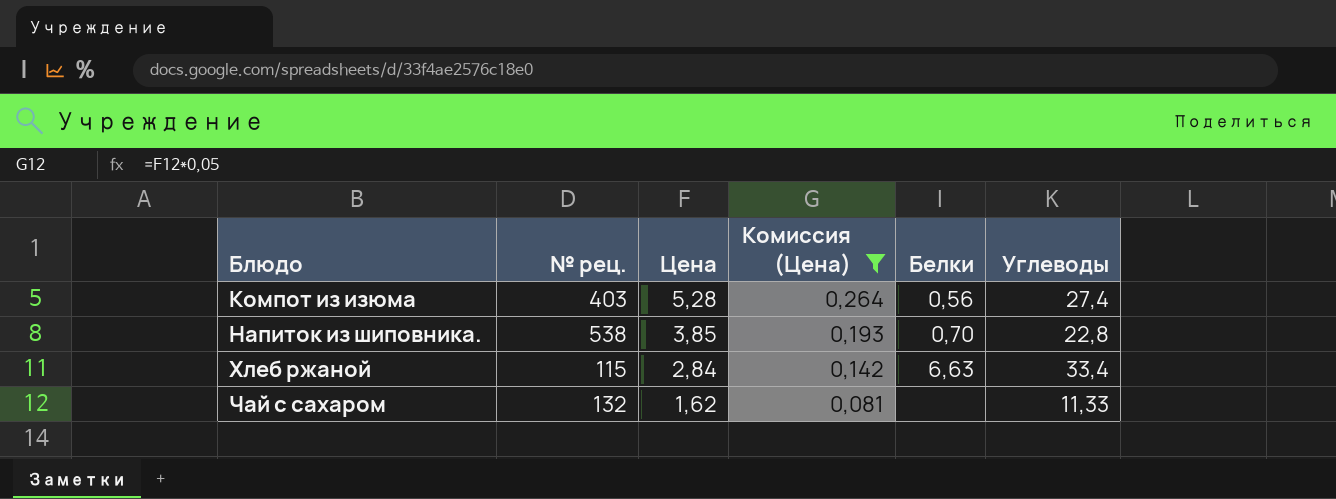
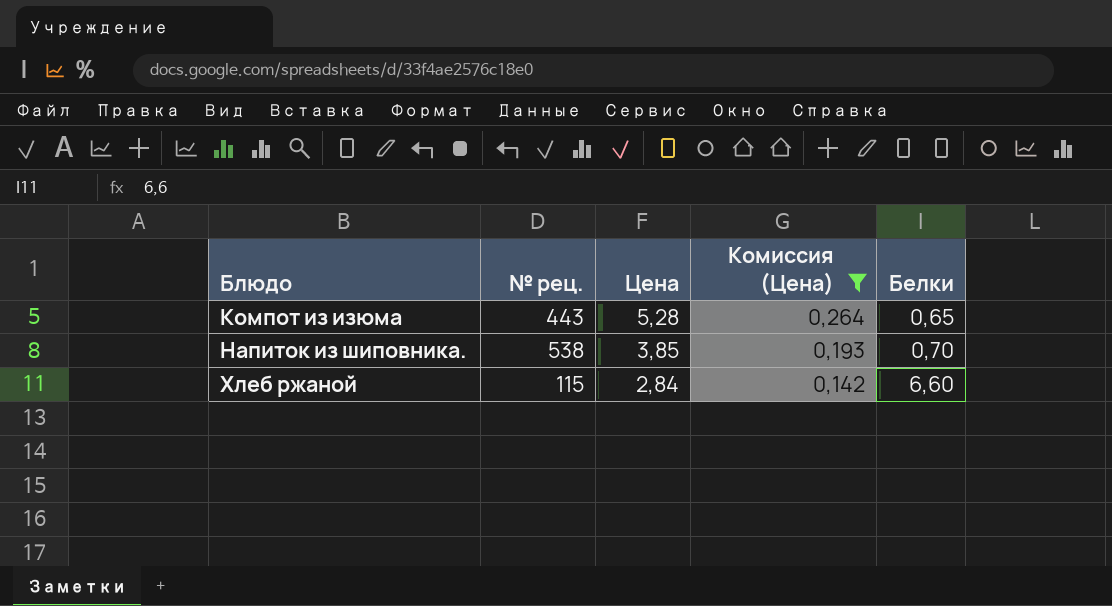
column Углеводы | position: 6 -> none
row Чай с сахаром: 132 | 1,62 | 0,081 | none | 11,33 -> none
Компот из изюма | № рец.: 403 -> 443
Компот из изюма | Белки: 0,56 -> 0,65
Хлеб ржаной | Белки: 6,63 -> 6,60

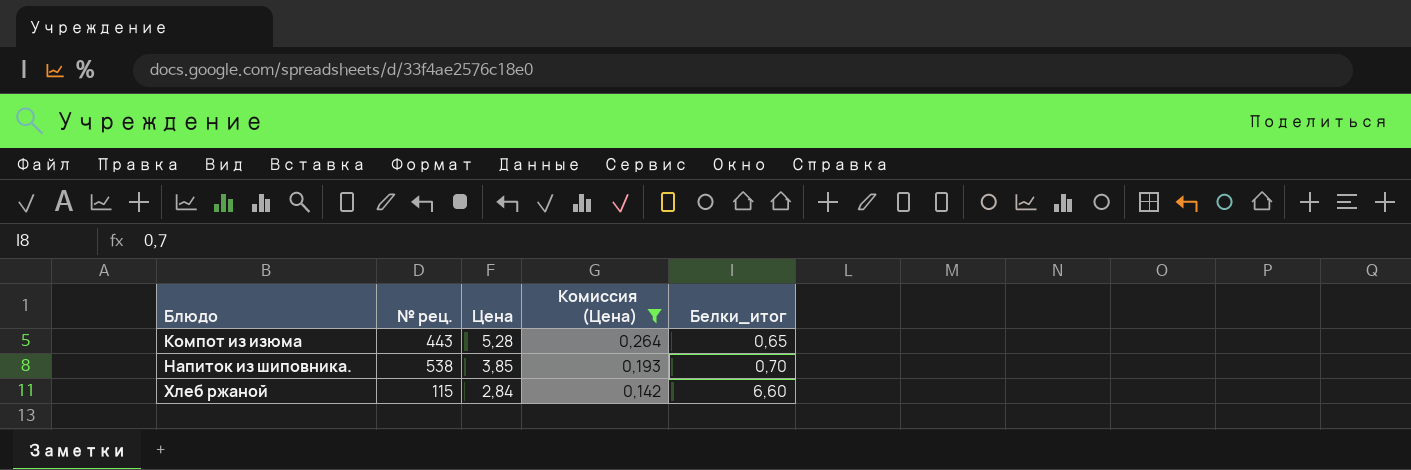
column name: Белки -> Белки_итог

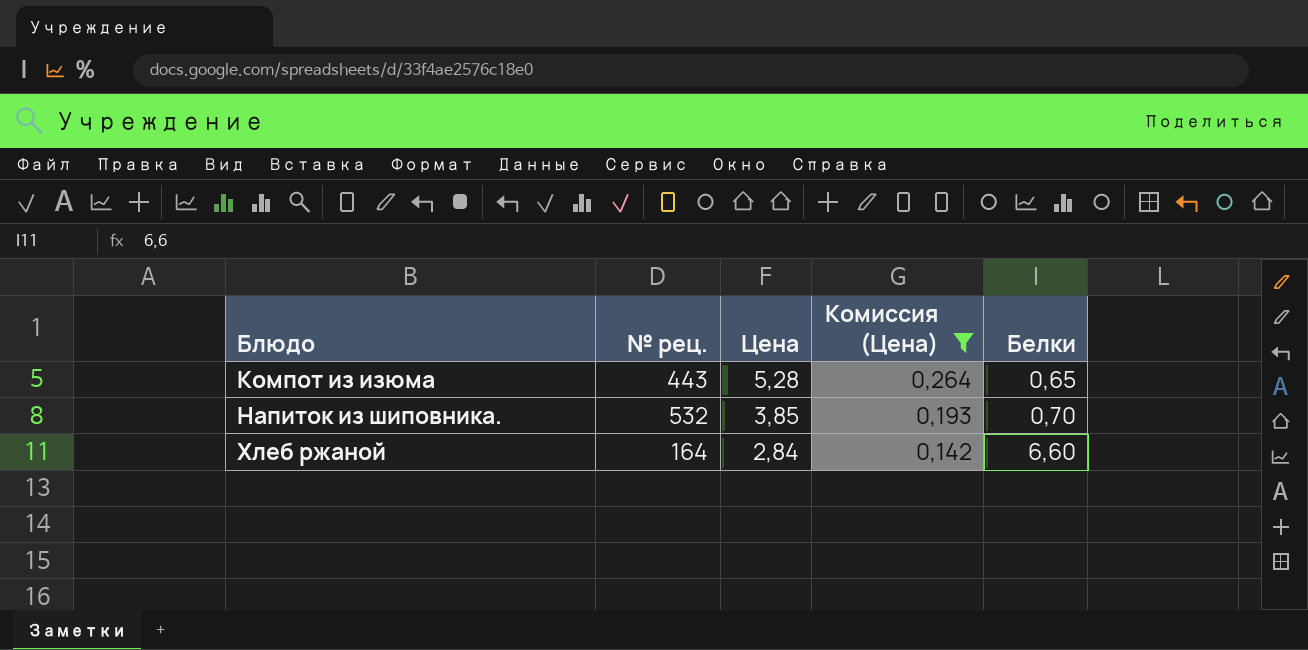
column name: Белки_итог -> Белки
Напиток из шиповника. | № рец.: 538 -> 532
Хлеб ржаной | № рец.: 115 -> 164

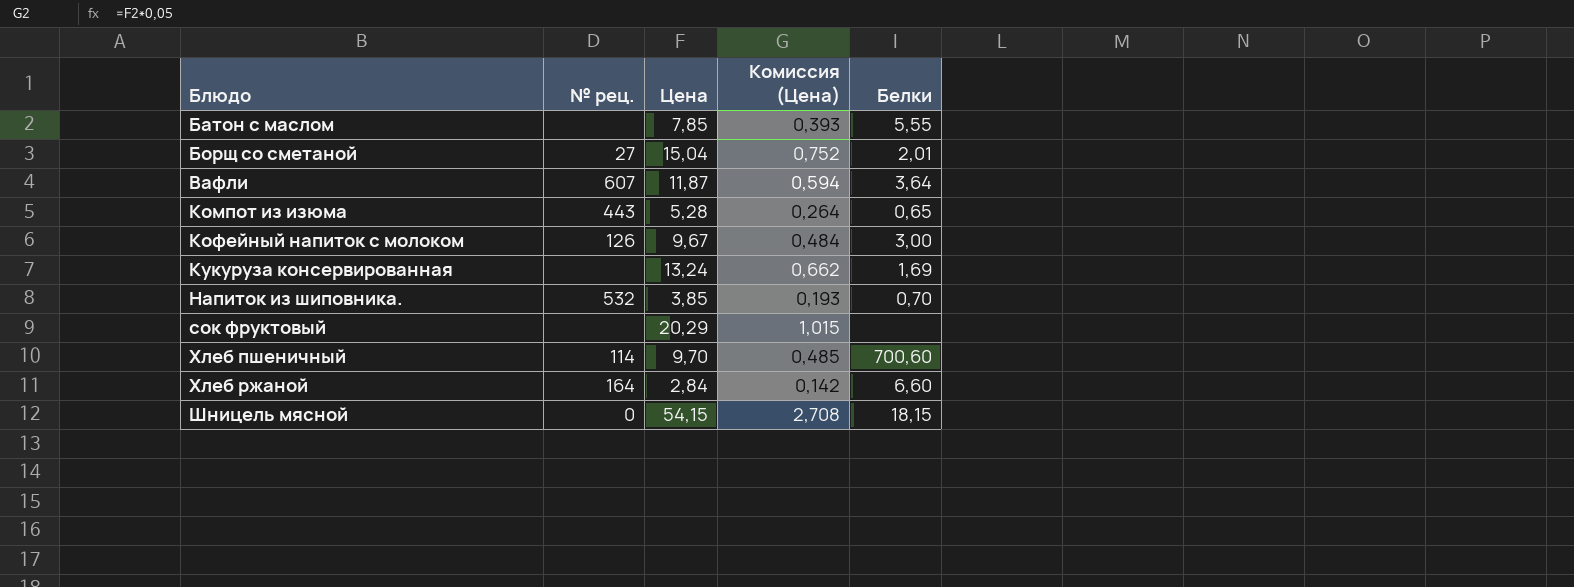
filter: Комиссия (Цена) <= 0,264 -> none

